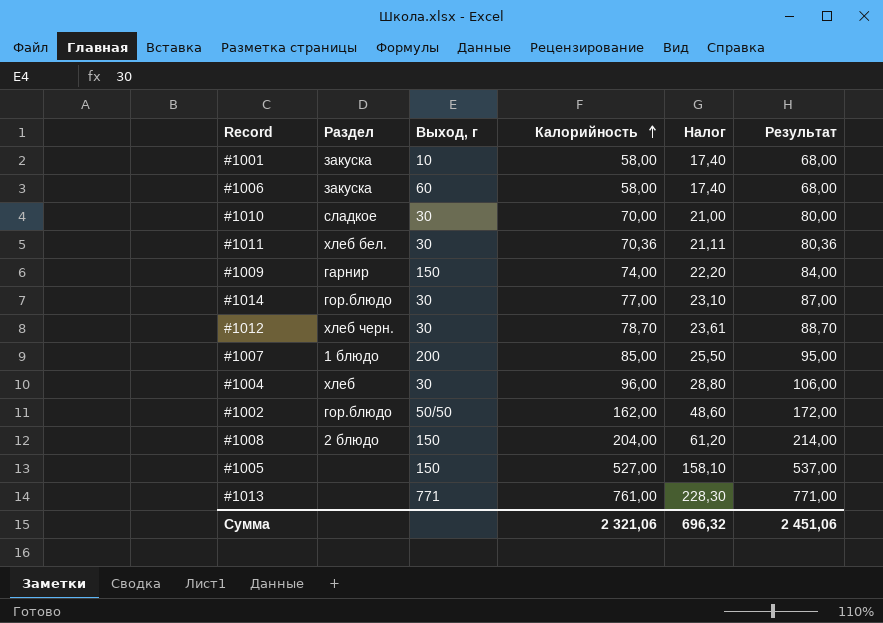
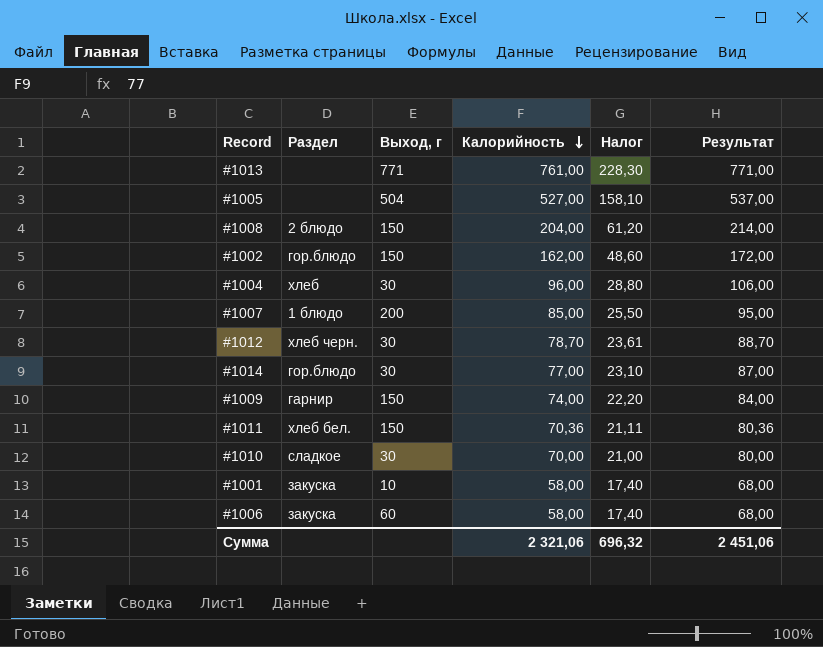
row order: Калорийность ascending -> Калорийность descending
#1005 | Выход, г: 150 -> 504
#1002 | Выход, г: 50/50 -> 150
#1011 | Выход, г: 30 -> 150

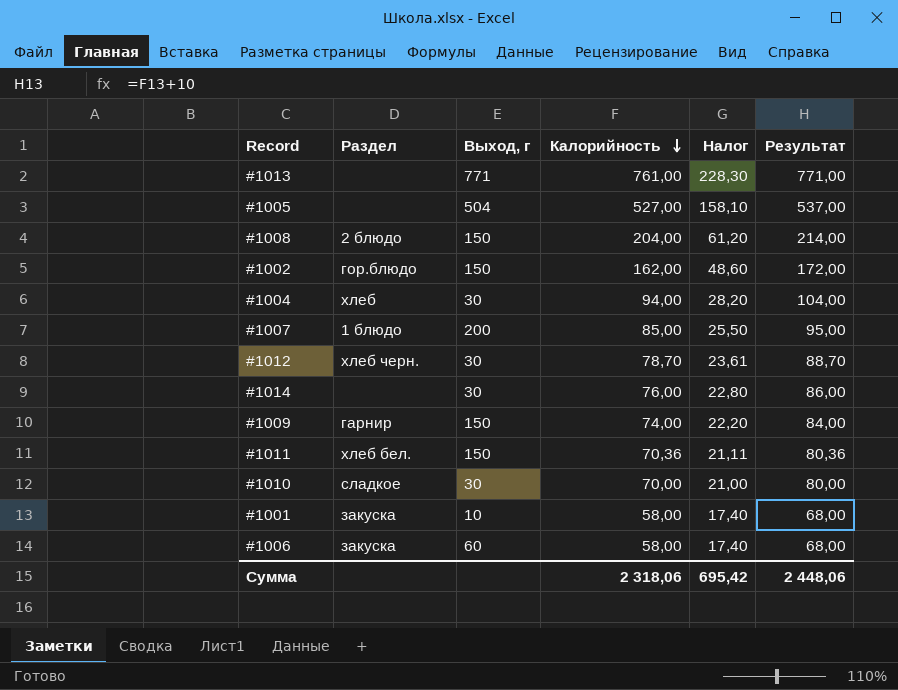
#1004 | Калорийность: 96,00 -> 94,00
#1004 | Налог: 28,80 -> 28,20
#1004 | Результат: 106,00 -> 104,00
#1014 | Раздел: гор.блюдо -> none
#1014 | Калорийность: 77,00 -> 76,00
#1014 | Налог: 23,10 -> 22,80
#1014 | Результат: 87,00 -> 86,00
Сумма | Калорийность: 2 321,06 -> 2 318,06
Сумма | Налог: 696,32 -> 695,42
Сумма | Результат: 2 451,06 -> 2 448,06

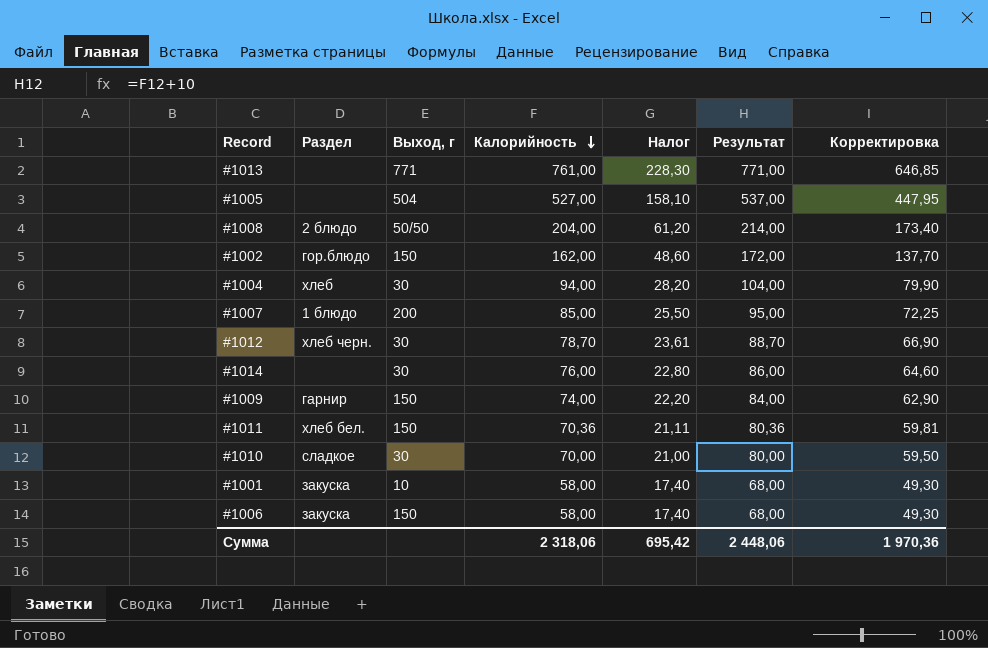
column Корректировка | formula: none -> [Калорийность] * 0,85
#1008 | Выход, г: 150 -> 50/50
#1006 | Выход, г: 60 -> 150

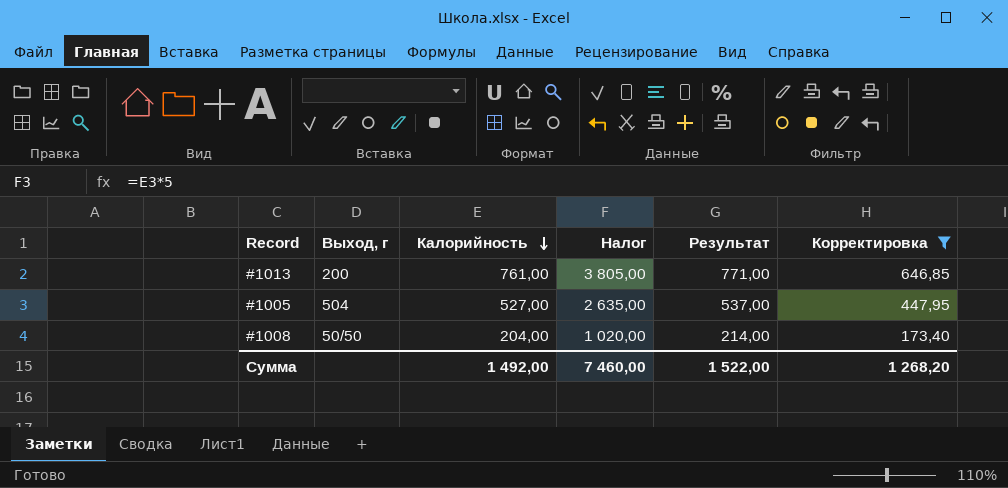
filter: none -> Корректировка >= 173,40
column Раздел | position: 2 -> none
column Налог | formula: [Калорийность] * 0,3 -> [Калорийность] * 5
#1013 | Выход, г: 771 -> 200
Сумма | Калорийность: 2 318,06 -> 1 492,00
Сумма | Налог: 695,42 -> 7 460,00
Сумма | Результат: 2 448,06 -> 1 522,00
Сумма | Корректировка: 1 970,36 -> 1 268,20

